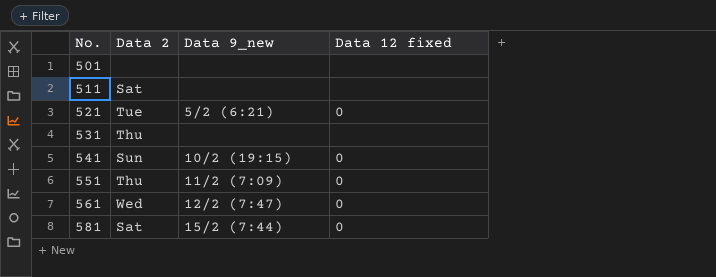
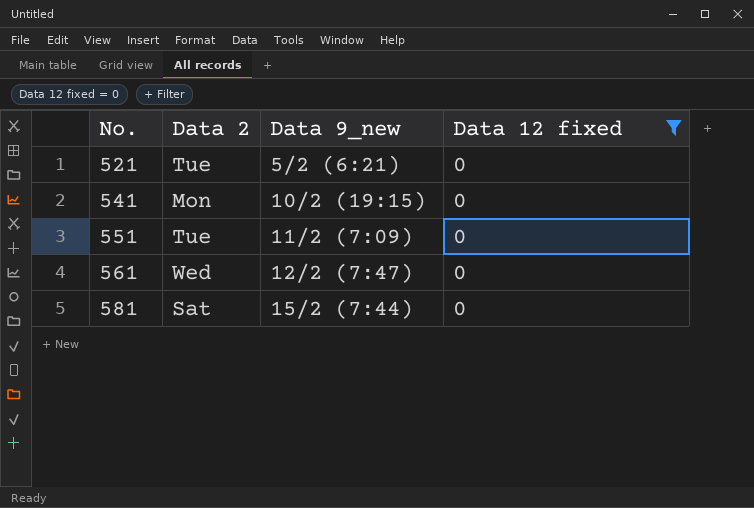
filter: none -> Data 12 fixed = 0
541 | Data 2: Sun -> Mon
551 | Data 2: Thu -> Tue

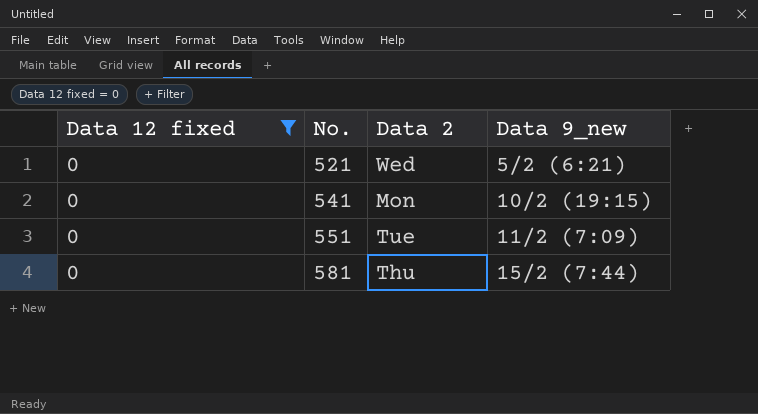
column Data 12 fixed | position: 4 -> 1
row 561: Wed | 12/2 (7:47) | 0 -> none
521 | Data 2: Tue -> Wed
581 | Data 2: Sat -> Thu

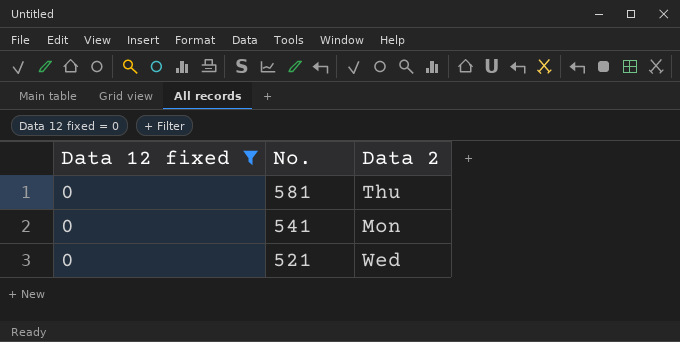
row order: No. ascending -> No. descending
column Data 9_new | position: 4 -> none
row 551: 0 | Tue | 11/2 (7:09) -> none

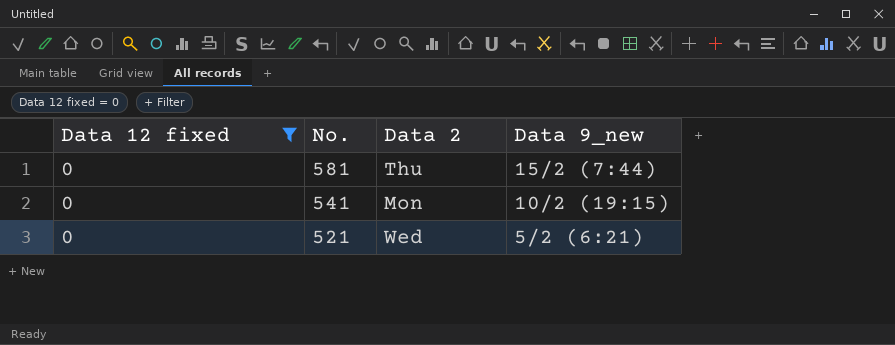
column Data 9_new | position: none -> 4

